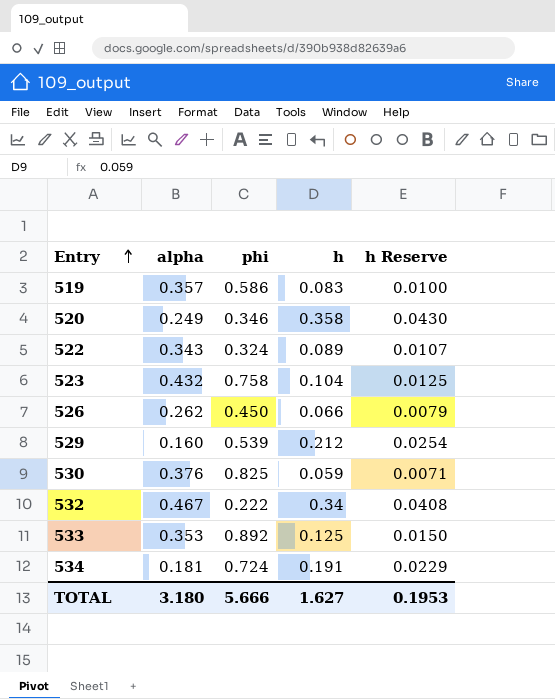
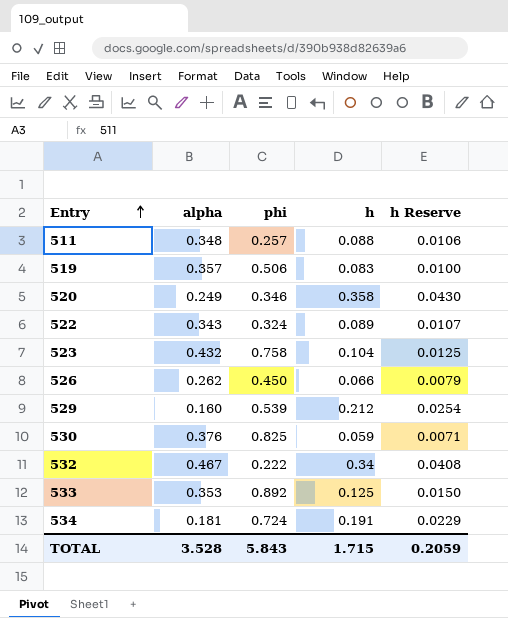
row 511: none -> 0.348 | 0.257 | 0.088 | 0.0106
519 | phi: 0.586 -> 0.506
TOTAL | alpha: 3.180 -> 3.528
TOTAL | phi: 5.666 -> 5.843
TOTAL | h: 1.627 -> 1.715
TOTAL | h Reserve: 0.1953 -> 0.2059

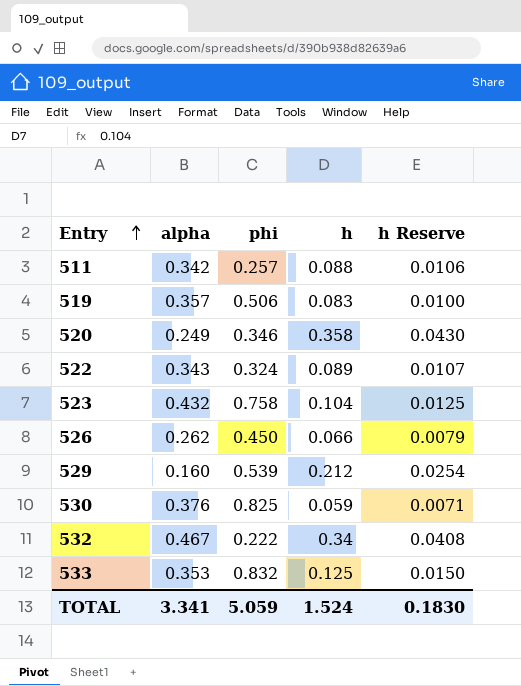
row 534: 0.181 | 0.724 | 0.191 | 0.0229 -> none
511 | alpha: 0.348 -> 0.342
533 | phi: 0.892 -> 0.832
TOTAL | alpha: 3.528 -> 3.341
TOTAL | phi: 5.843 -> 5.059
TOTAL | h: 1.715 -> 1.524
TOTAL | h Reserve: 0.2059 -> 0.1830

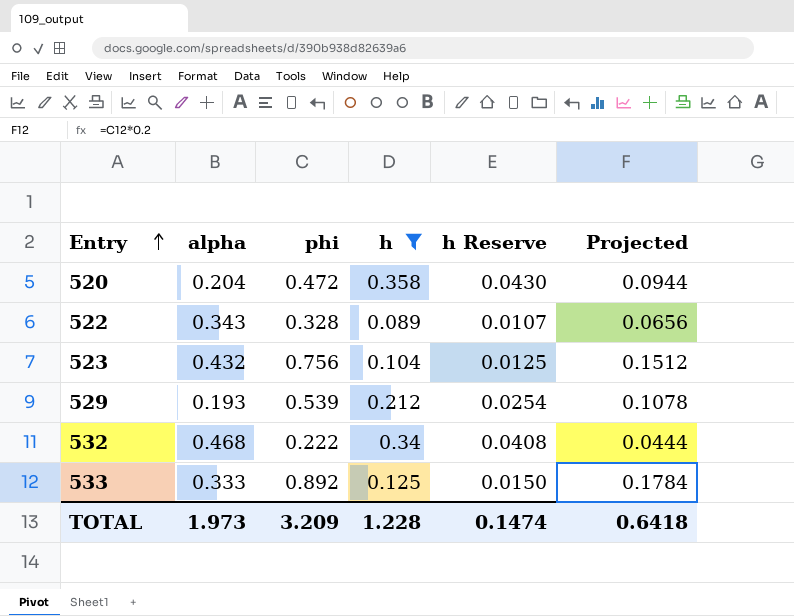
filter: none -> h >= 0.089
column Projected | formula: none -> [phi] * 0.2
520 | alpha: 0.249 -> 0.204
520 | phi: 0.346 -> 0.472
522 | phi: 0.324 -> 0.328
523 | phi: 0.758 -> 0.756
529 | alpha: 0.160 -> 0.193
532 | alpha: 0.467 -> 0.468
533 | alpha: 0.353 -> 0.333
533 | phi: 0.832 -> 0.892
TOTAL | alpha: 3.341 -> 1.973
TOTAL | phi: 5.059 -> 3.209
TOTAL | h: 1.524 -> 1.228
TOTAL | h Reserve: 0.1830 -> 0.1474

